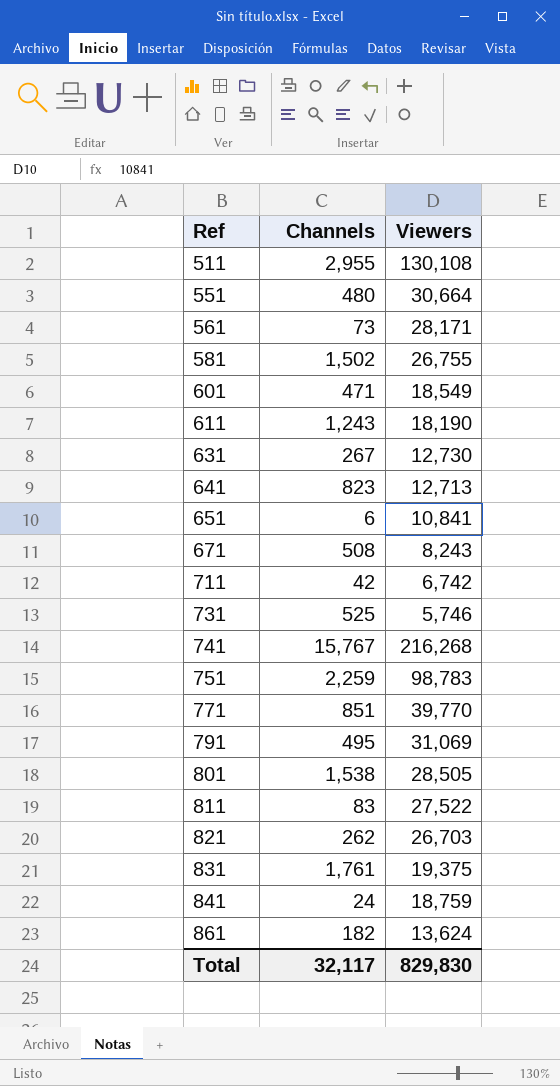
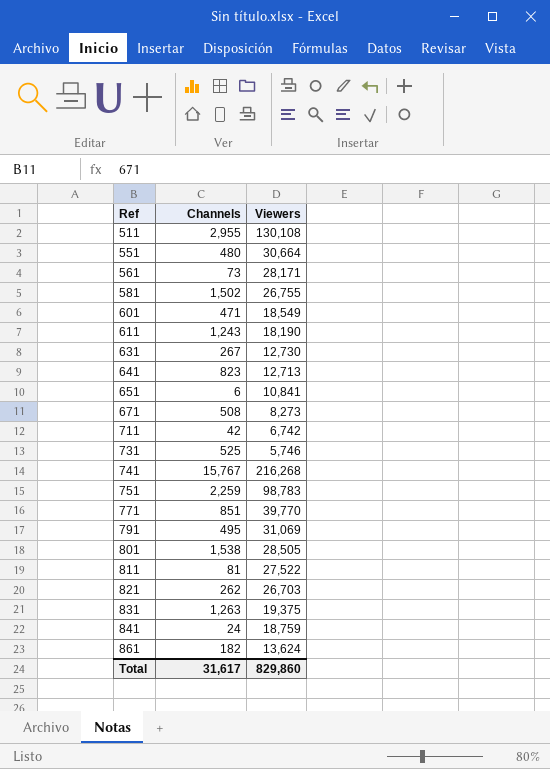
671 | Viewers: 8,243 -> 8,273
811 | Channels: 83 -> 81
831 | Channels: 1,761 -> 1,263
Total | Channels: 32,117 -> 31,617
Total | Viewers: 829,830 -> 829,860

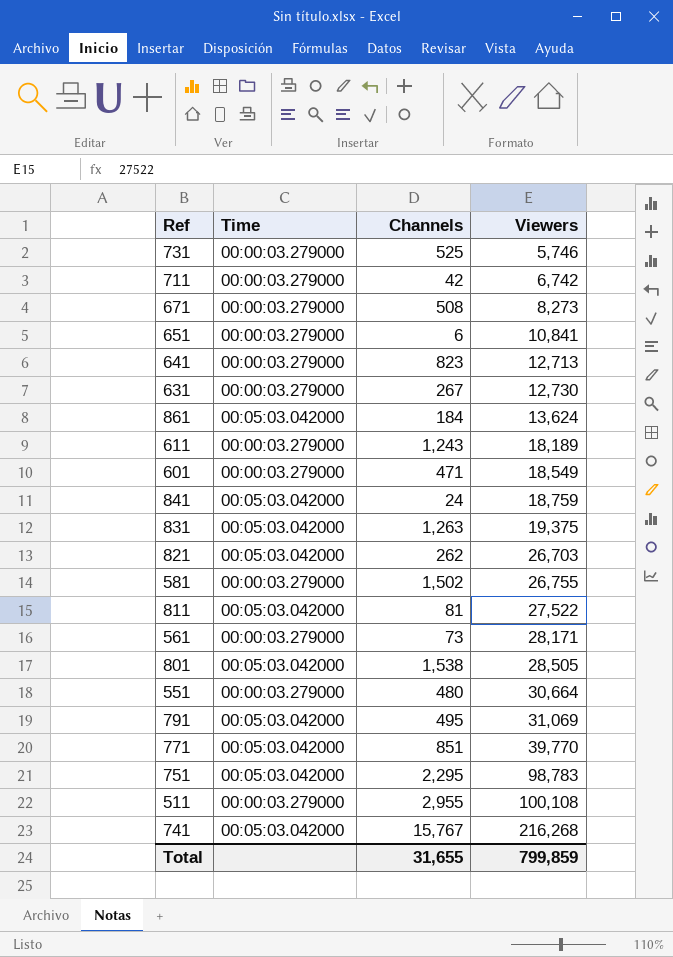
row order: Ref ascending -> Viewers ascending
column Time | position: none -> 2
861 | Channels: 182 -> 184
611 | Viewers: 18,190 -> 18,189
751 | Channels: 2,259 -> 2,295
511 | Viewers: 130,108 -> 100,108
Total | Channels: 31,617 -> 31,655
Total | Viewers: 829,860 -> 799,859

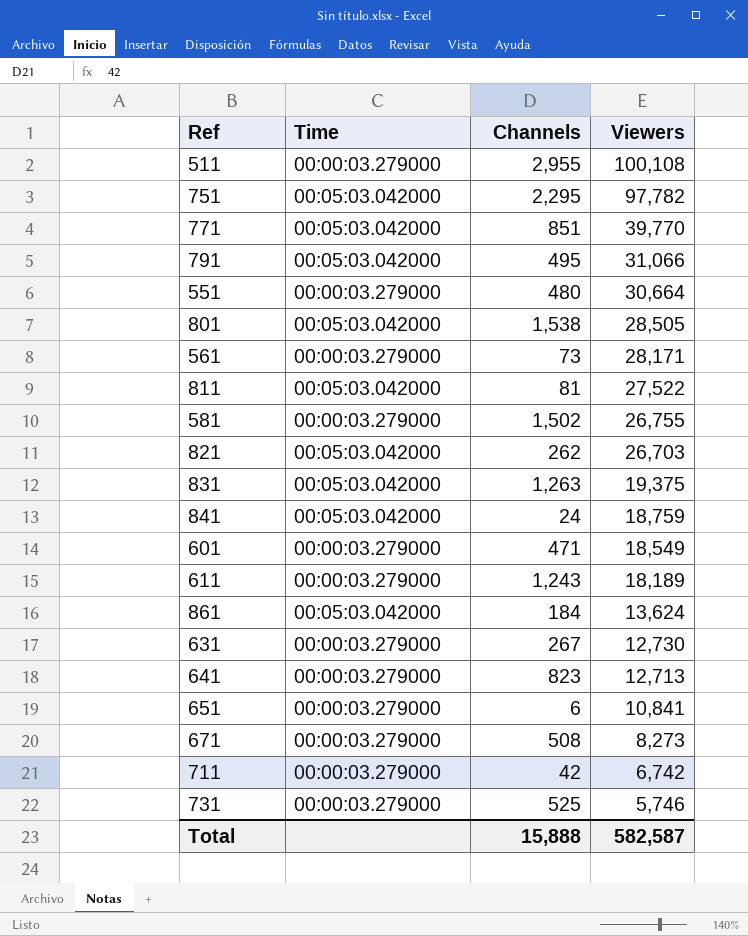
row order: Viewers ascending -> Viewers descending
row 741: 00:05:03.042000 | 15,767 | 216,268 -> none
751 | Viewers: 98,783 -> 97,782
791 | Viewers: 31,069 -> 31,066
Total | Channels: 31,655 -> 15,888
Total | Viewers: 799,859 -> 582,587

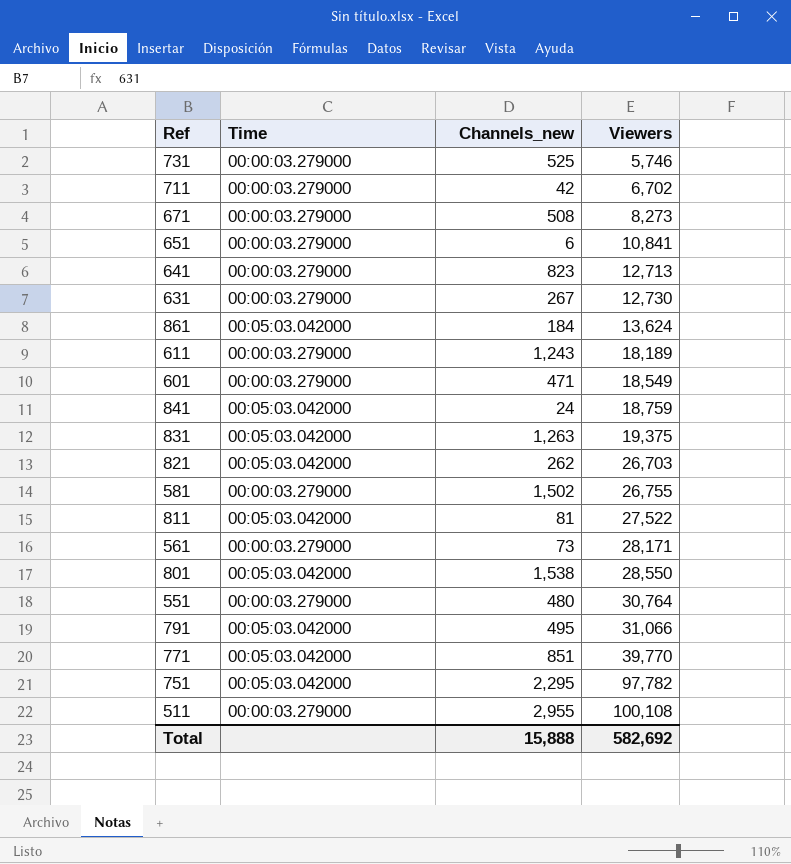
row order: Viewers descending -> Viewers ascending
column name: Channels -> Channels_new
711 | Viewers: 6,742 -> 6,702
801 | Viewers: 28,505 -> 28,550
551 | Viewers: 30,664 -> 30,764
Total | Viewers: 582,587 -> 582,692

